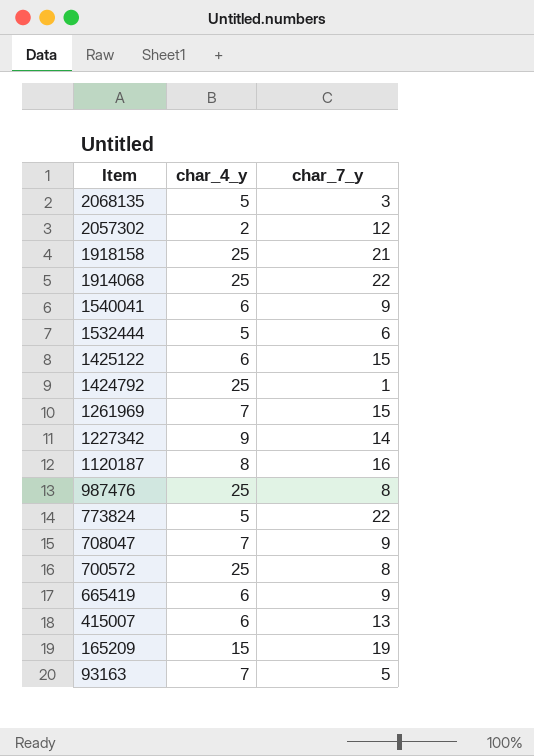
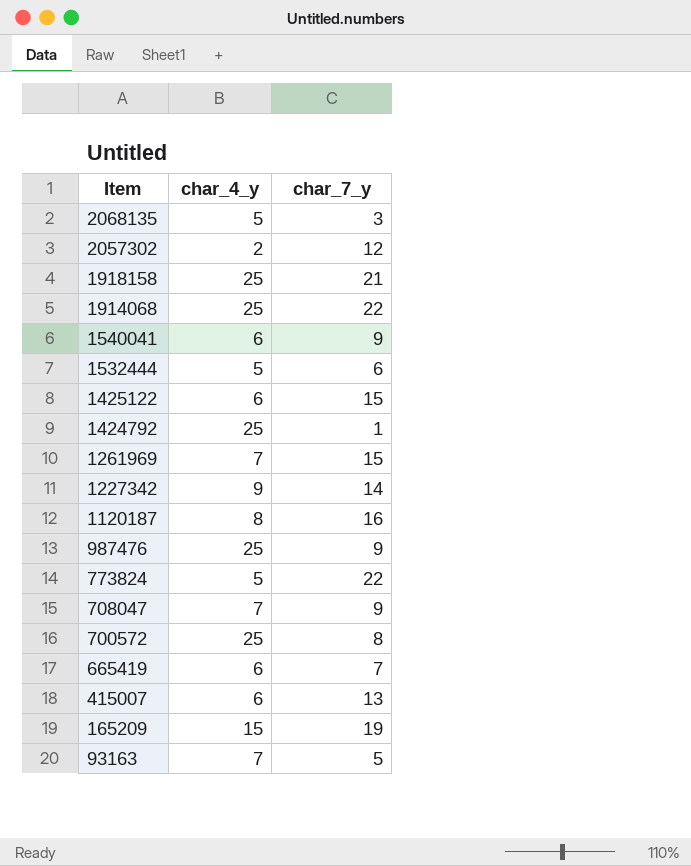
987476 | char_7_y: 8 -> 9
665419 | char_7_y: 9 -> 7

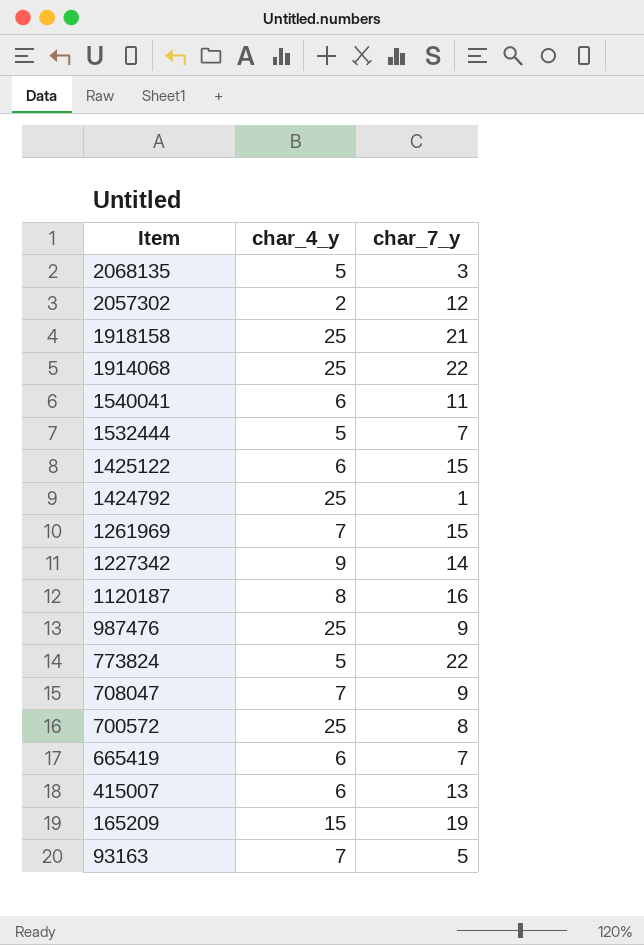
1540041 | char_7_y: 9 -> 11
1532444 | char_7_y: 6 -> 7

